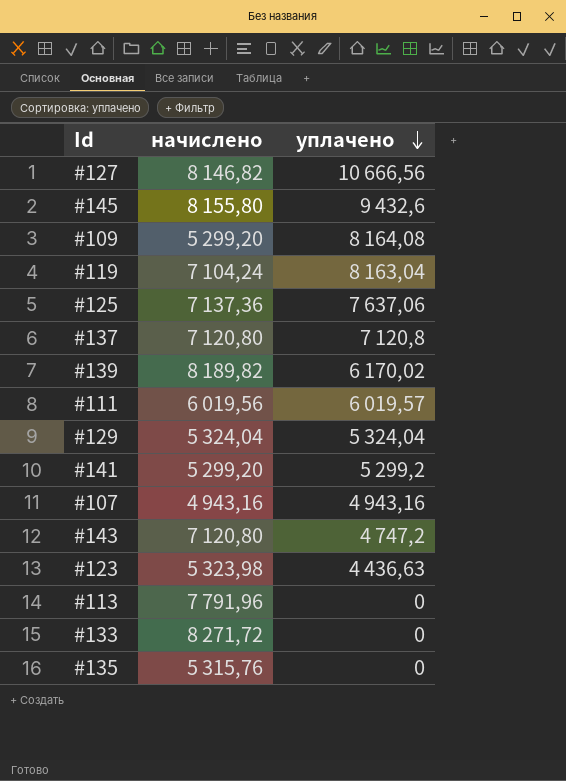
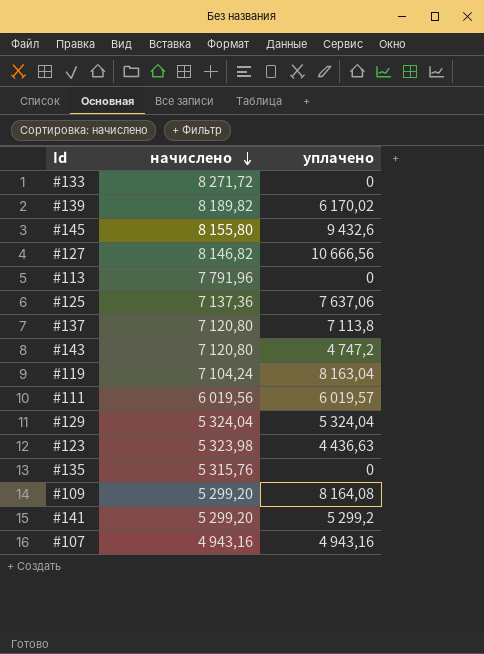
row order: уплачено descending -> начислено descending
#137 | уплачено: 7 120,8 -> 7 113,8

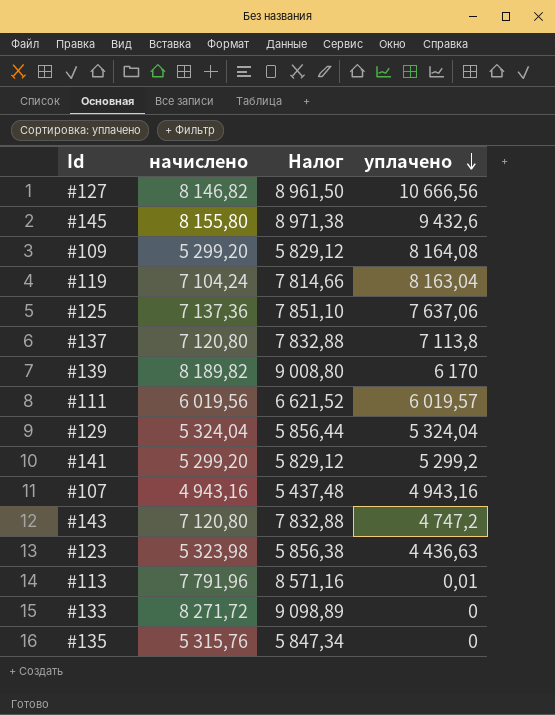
row order: начислено descending -> уплачено descending
column Налог | formula: none -> [начислено] * 1,1
#139 | уплачено: 6 170,02 -> 6 170
#113 | уплачено: 0 -> 0,01

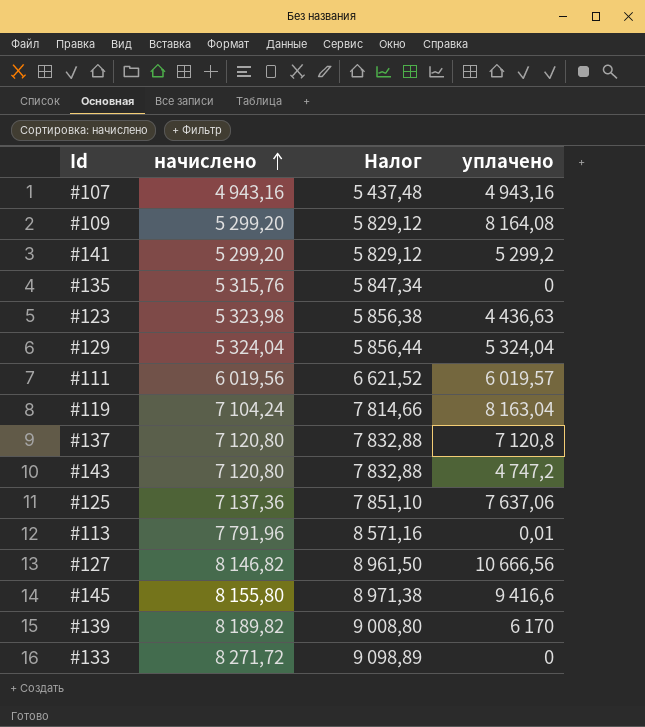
row order: уплачено descending -> начислено ascending
#137 | уплачено: 7 113,8 -> 7 120,8
#145 | уплачено: 9 432,6 -> 9 416,6

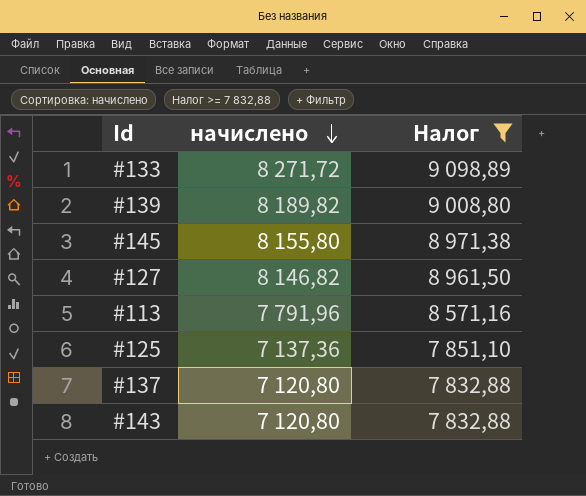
filter: none -> Налог >= 7 832,88
row order: начислено ascending -> начислено descending
column уплачено | position: 4 -> none

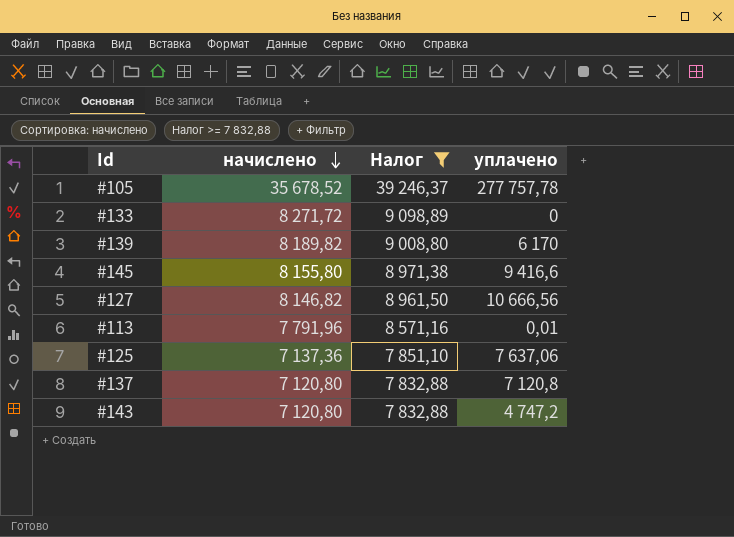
column уплачено | position: none -> 4
row #105: none -> 35 678,52 | 39 246,37 | 277 757,78

